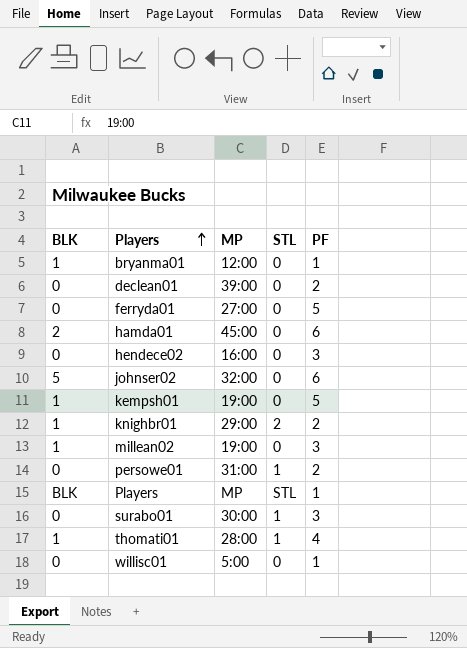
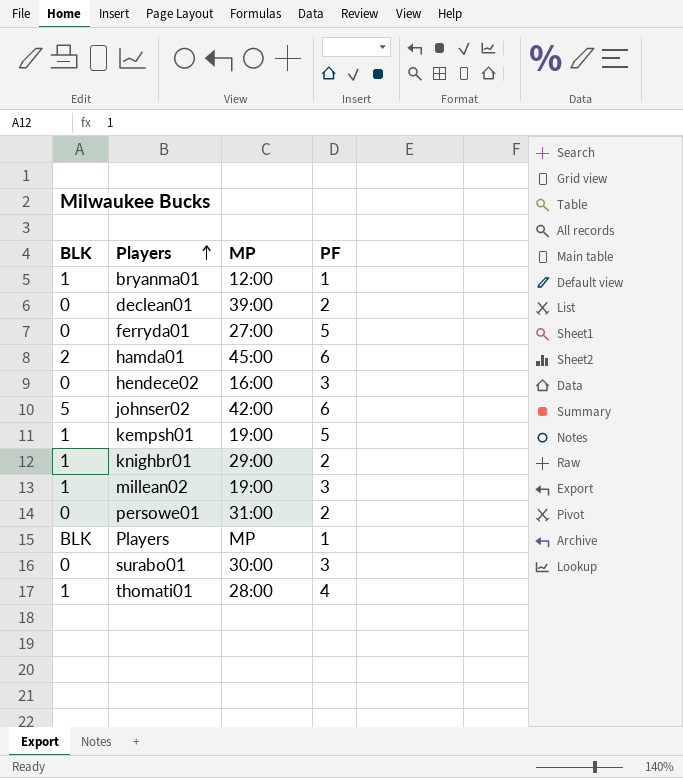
column STL | position: 4 -> none
row willisc01: 0 | 5:00 | 0 | 1 -> none
johnser02 | MP: 32:00 -> 42:00

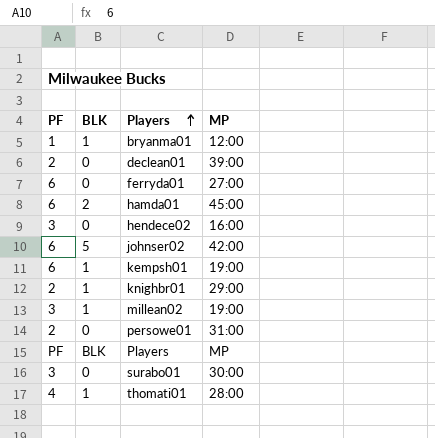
column PF | position: 4 -> 1
ferryda01 | PF: 5 -> 6
kempsh01 | PF: 5 -> 6
Players | PF: 1 -> PF

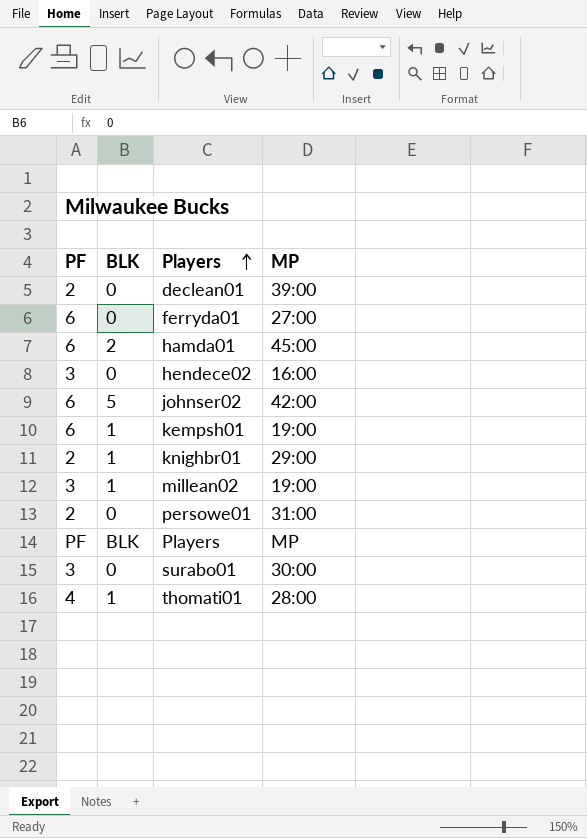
row bryanma01: 1 | 1 | 12:00 -> none

